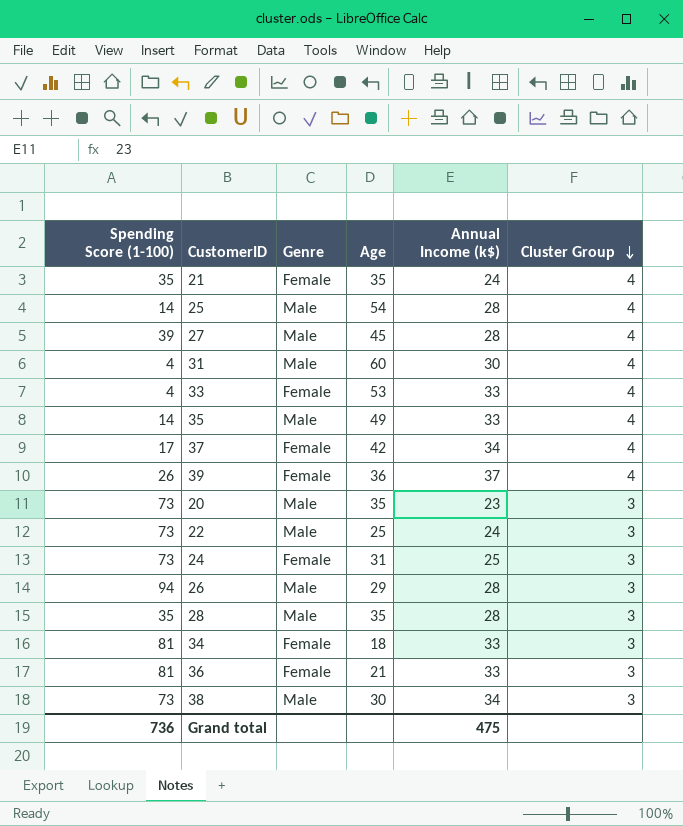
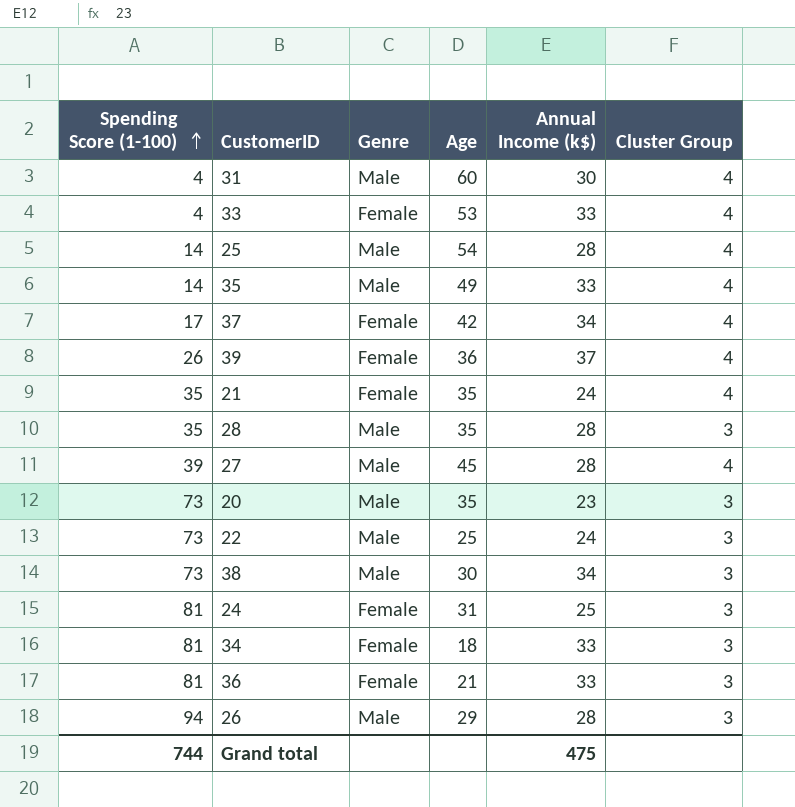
row order: Cluster Group descending -> Spending Score (1-100) ascending
24 | Spending Score (1-100): 73 -> 81
Grand total | Spending Score (1-100): 736 -> 744

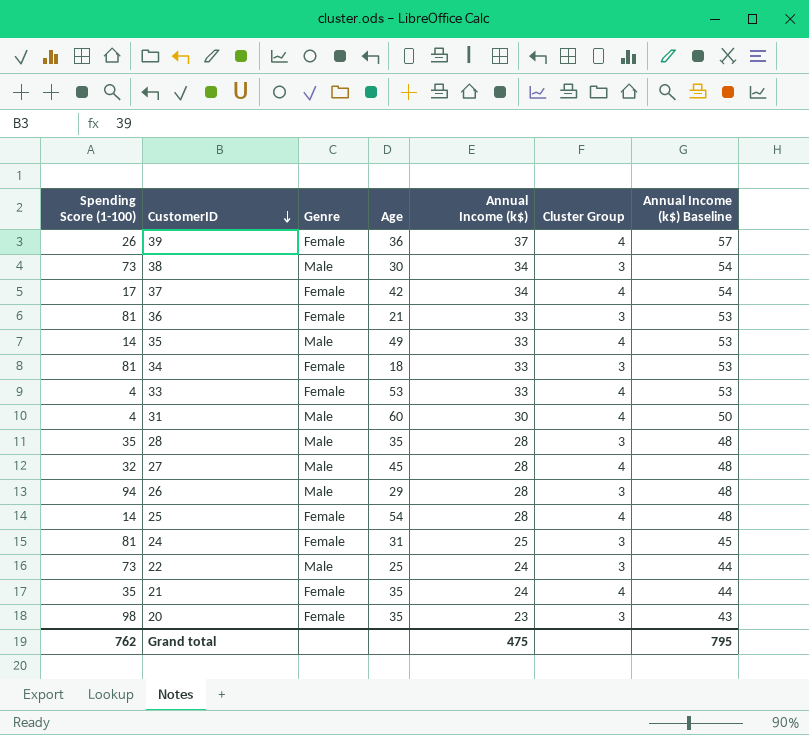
row order: Spending Score (1-100) ascending -> CustomerID descending
column Annual Income (k$) Baseline | formula: none -> [Annual Income (k$)] + 20
27 | Spending Score (1-100): 39 -> 32
25 | Genre: Male -> Female
20 | Spending Score (1-100): 73 -> 98
20 | Genre: Male -> Female
Grand total | Spending Score (1-100): 744 -> 762

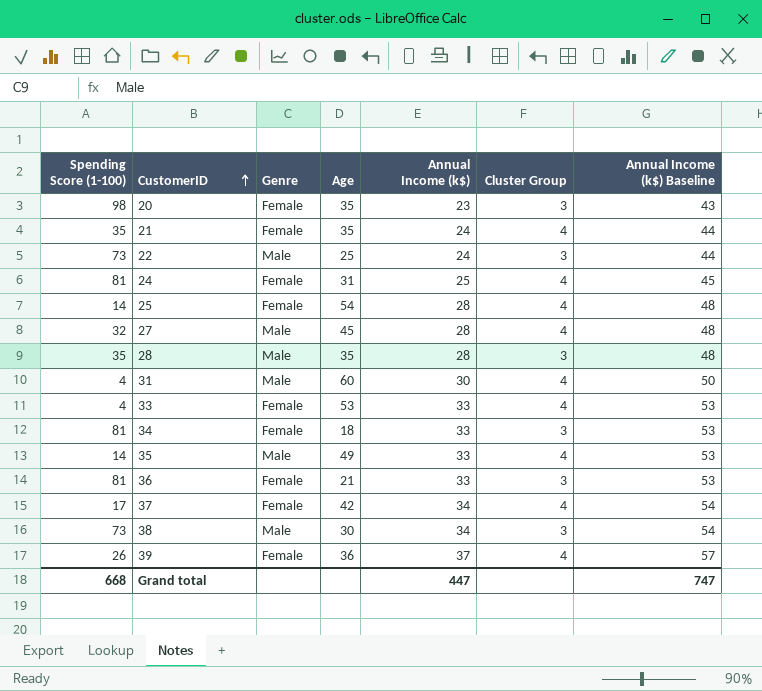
row order: CustomerID descending -> CustomerID ascending
row 26: 94 | Male | 29 | 28 | 3 | 48 -> none
24 | Cluster Group: 3 -> 4
Grand total | Spending Score (1-100): 762 -> 668
Grand total | Annual Income (k$): 475 -> 447
Grand total | Annual Income (k$) Baseline: 795 -> 747

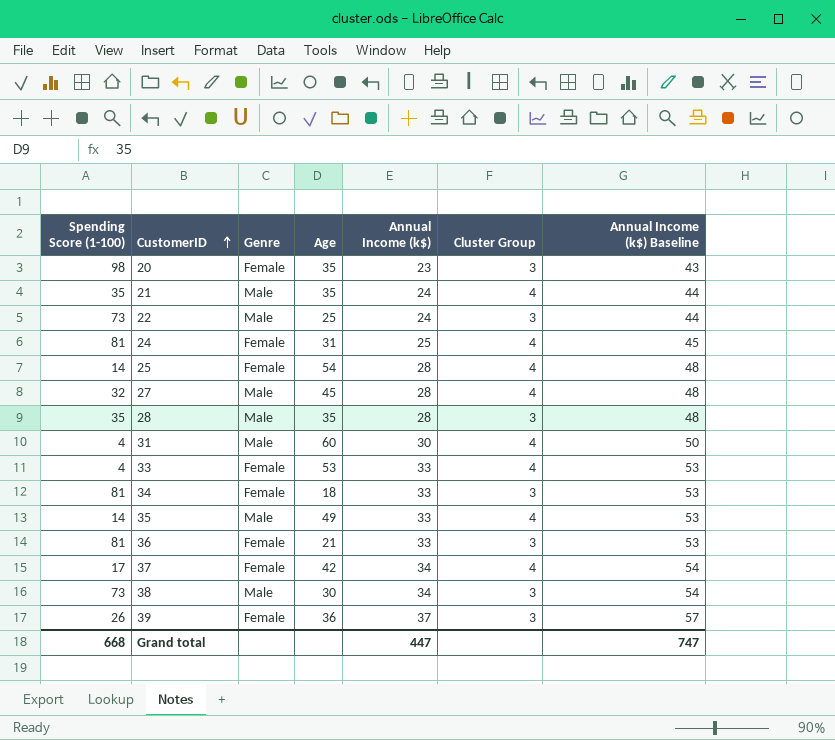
21 | Genre: Female -> Male
39 | Cluster Group: 4 -> 3

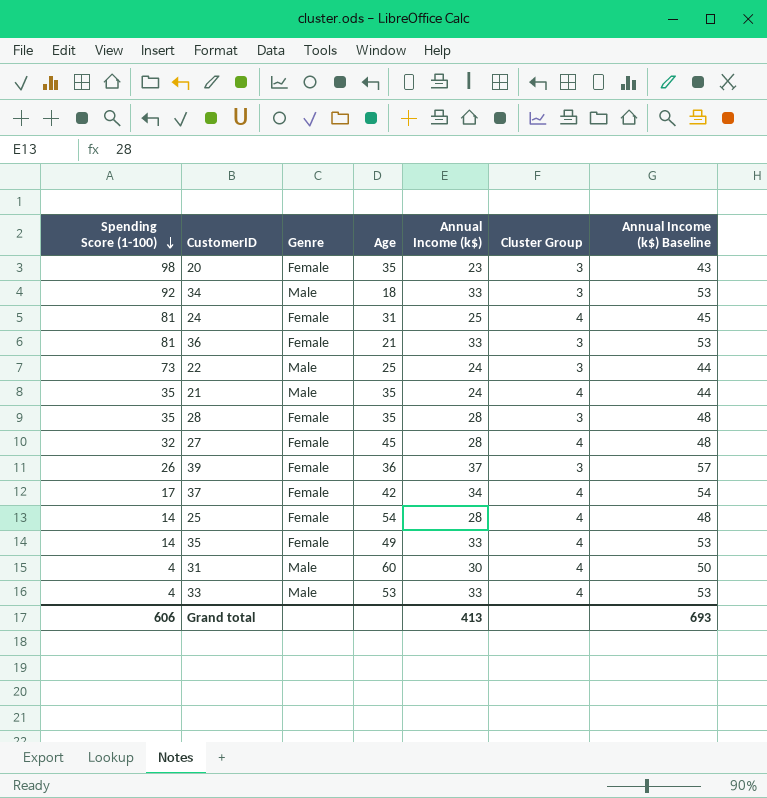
row order: CustomerID ascending -> Spending Score (1-100) descending
row 38: 73 | Male | 30 | 34 | 3 | 54 -> none
34 | Spending Score (1-100): 81 -> 92
34 | Genre: Female -> Male
28 | Genre: Male -> Female
27 | Genre: Male -> Female
35 | Genre: Male -> Female
33 | Genre: Female -> Male
Grand total | Spending Score (1-100): 668 -> 606
Grand total | Annual Income (k$): 447 -> 413
Grand total | Annual Income (k$) Baseline: 747 -> 693

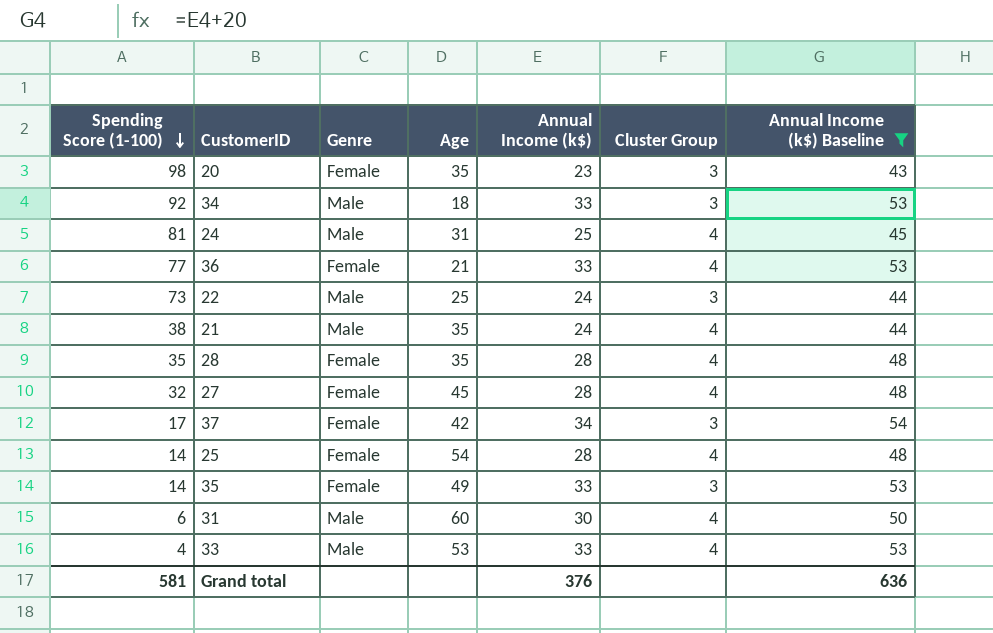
filter: none -> Annual Income (k$) Baseline != 57
24 | Genre: Female -> Male
36 | Spending Score (1-100): 81 -> 77
36 | Cluster Group: 3 -> 4
21 | Spending Score (1-100): 35 -> 38
28 | Cluster Group: 3 -> 4
37 | Cluster Group: 4 -> 3
35 | Cluster Group: 4 -> 3
31 | Spending Score (1-100): 4 -> 6
Grand total | Spending Score (1-100): 606 -> 581
Grand total | Annual Income (k$): 413 -> 376
Grand total | Annual Income (k$) Baseline: 693 -> 636

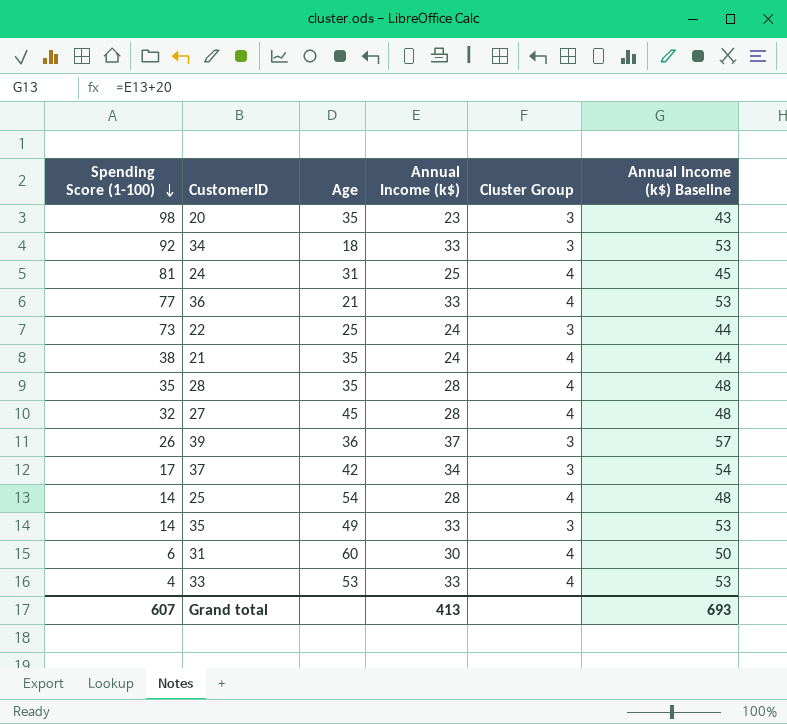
filter: Annual Income (k$) Baseline != 57 -> none
column Genre | position: 3 -> none
Grand total | Spending Score (1-100): 581 -> 607
Grand total | Annual Income (k$): 376 -> 413
Grand total | Annual Income (k$) Baseline: 636 -> 693

